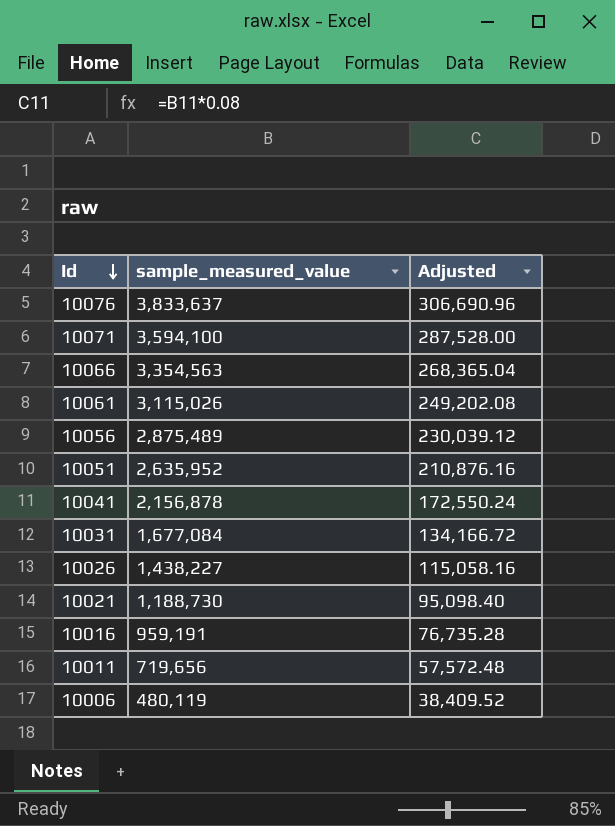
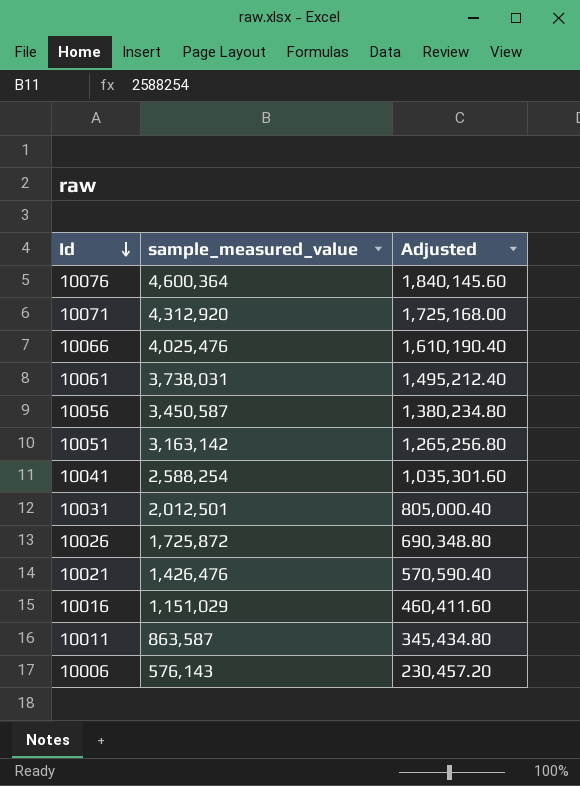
column Adjusted | formula: [sample_measured_value] * 0.08 -> [sample_measured_value] * 0.4
10076 | sample_measured_value: 3,833,637 -> 4,600,364
10071 | sample_measured_value: 3,594,100 -> 4,312,920
10066 | sample_measured_value: 3,354,563 -> 4,025,476
10061 | sample_measured_value: 3,115,026 -> 3,738,031
10056 | sample_measured_value: 2,875,489 -> 3,450,587
10051 | sample_measured_value: 2,635,952 -> 3,163,142
10041 | sample_measured_value: 2,156,878 -> 2,588,254
10031 | sample_measured_value: 1,677,084 -> 2,012,501
10026 | sample_measured_value: 1,438,227 -> 1,725,872
10021 | sample_measured_value: 1,188,730 -> 1,426,476
10016 | sample_measured_value: 959,191 -> 1,151,029
10011 | sample_measured_value: 719,656 -> 863,587
10006 | sample_measured_value: 480,119 -> 576,143

